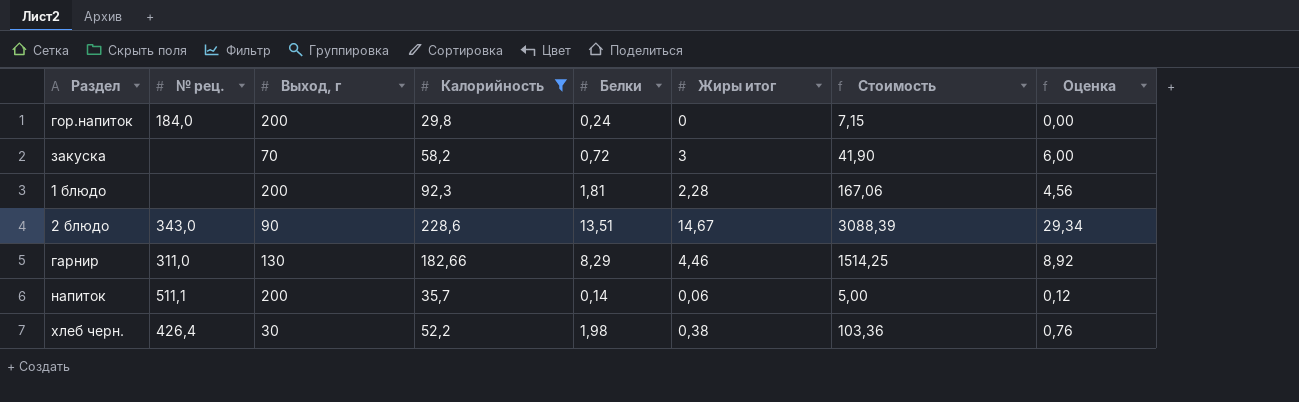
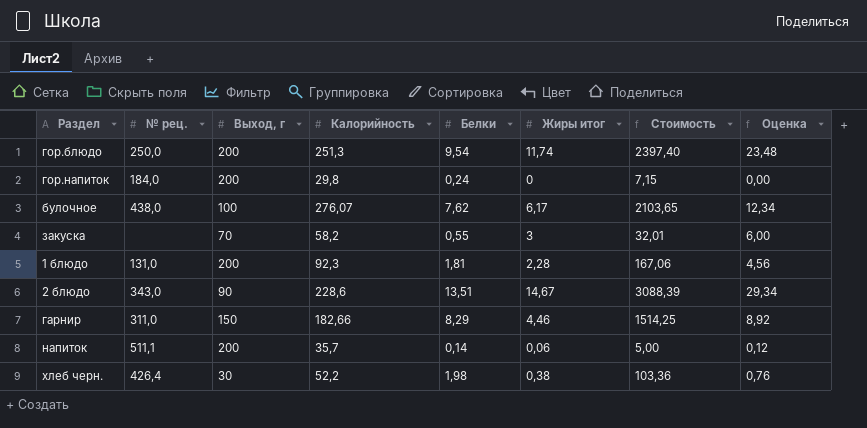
filter: Калорийность <= 228,6 -> none
закуска | Белки: 0,72 -> 0,55
закуска | Стоимость: 41,90 -> 32,01
1 блюдо | № рец.: none -> 131,0
гарнир | Выход, г: 130 -> 150

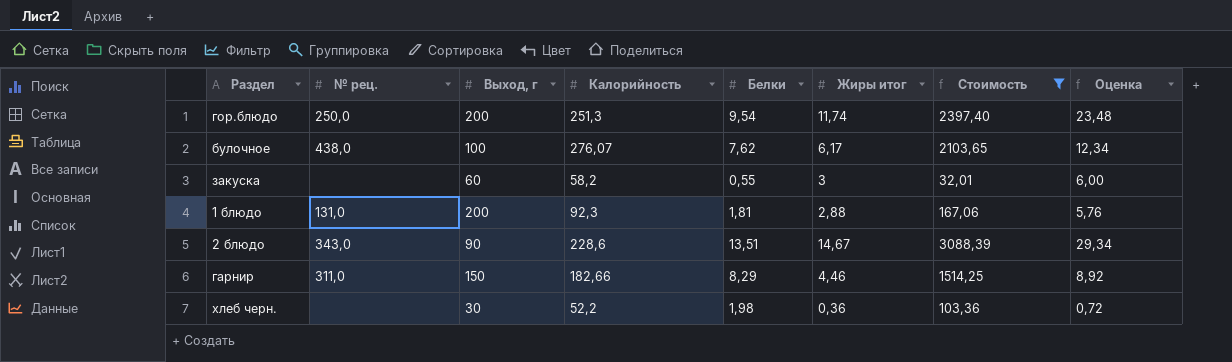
filter: none -> Стоимость >= 32,01
закуска | Выход, г: 70 -> 60
1 блюдо | Жиры итог: 2,28 -> 2,88
1 блюдо | Оценка: 4,56 -> 5,76
хлеб черн. | № рец.: 426,4 -> none
хлеб черн. | Жиры итог: 0,38 -> 0,36
хлеб черн. | Оценка: 0,76 -> 0,72

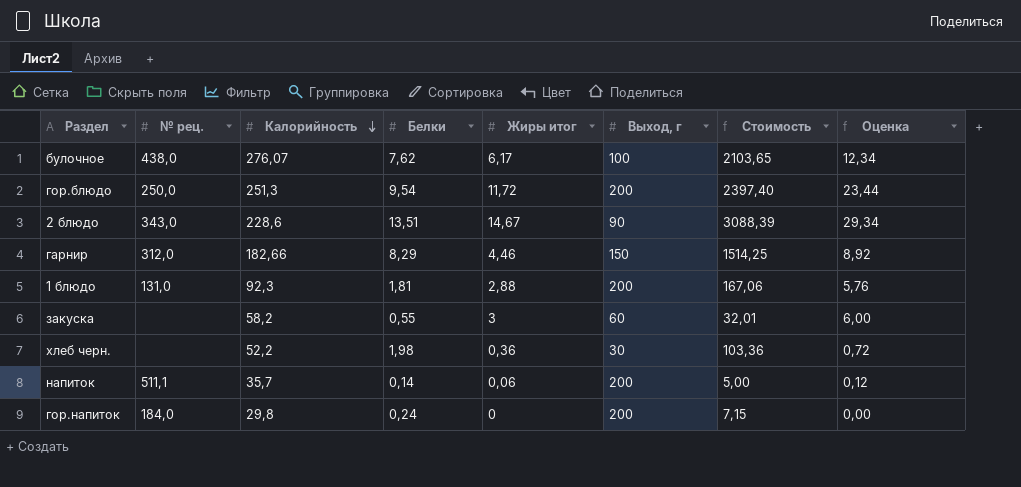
filter: Стоимость >= 32,01 -> none
row order: none -> Калорийность descending
column Выход, г | position: 3 -> 6
гор.блюдо | Жиры итог: 11,74 -> 11,72
гор.блюдо | Оценка: 23,48 -> 23,44
гарнир | № рец.: 311,0 -> 312,0

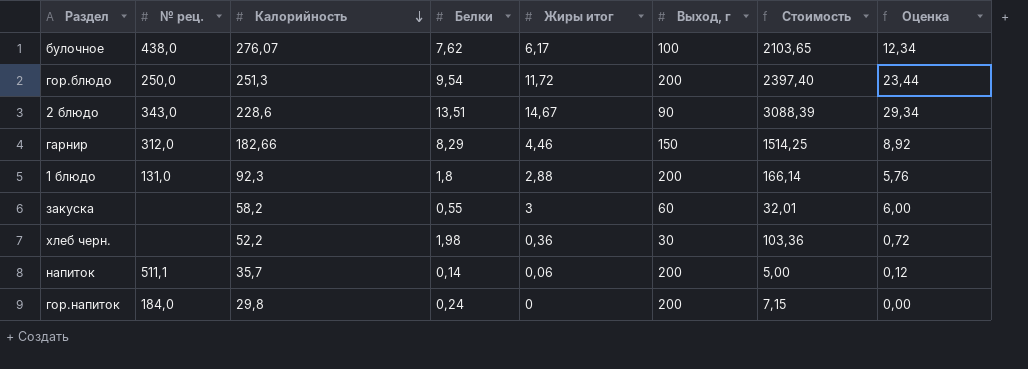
1 блюдо | Белки: 1,81 -> 1,8
1 блюдо | Стоимость: 167,06 -> 166,14

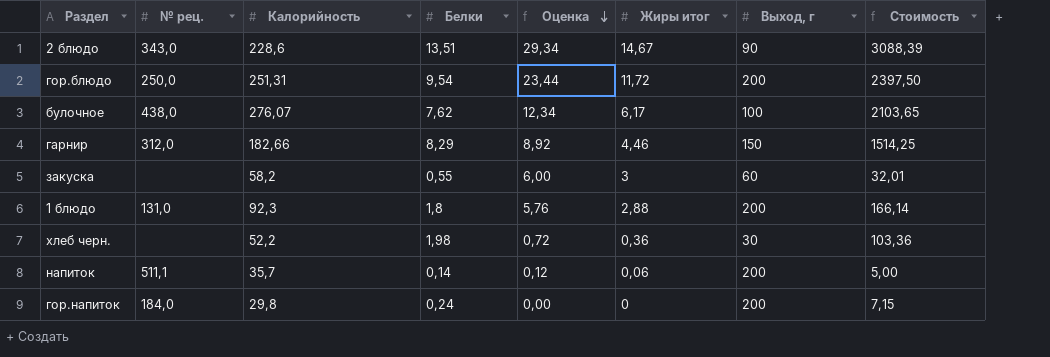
row order: Калорийность descending -> Оценка descending
column Оценка | position: 8 -> 5
гор.блюдо | Калорийность: 251,3 -> 251,31
гор.блюдо | Стоимость: 2397,40 -> 2397,50

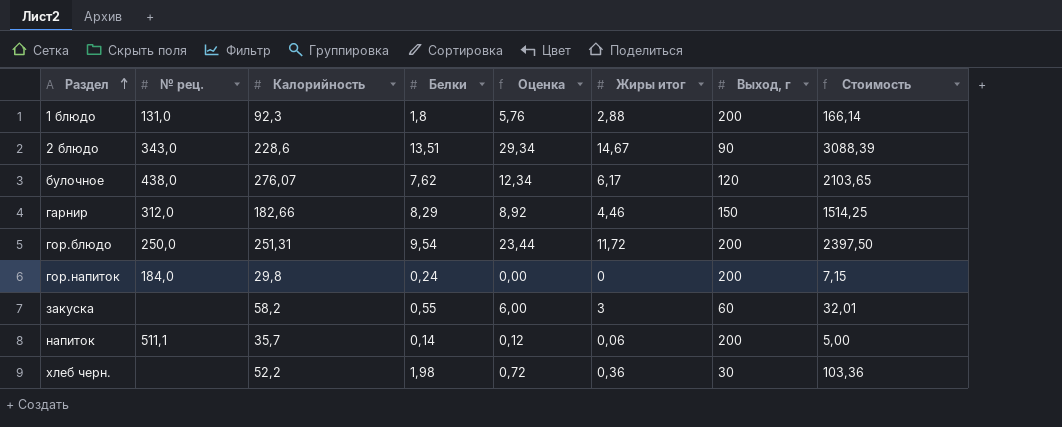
row order: Оценка descending -> Раздел ascending
булочное | Выход, г: 100 -> 120

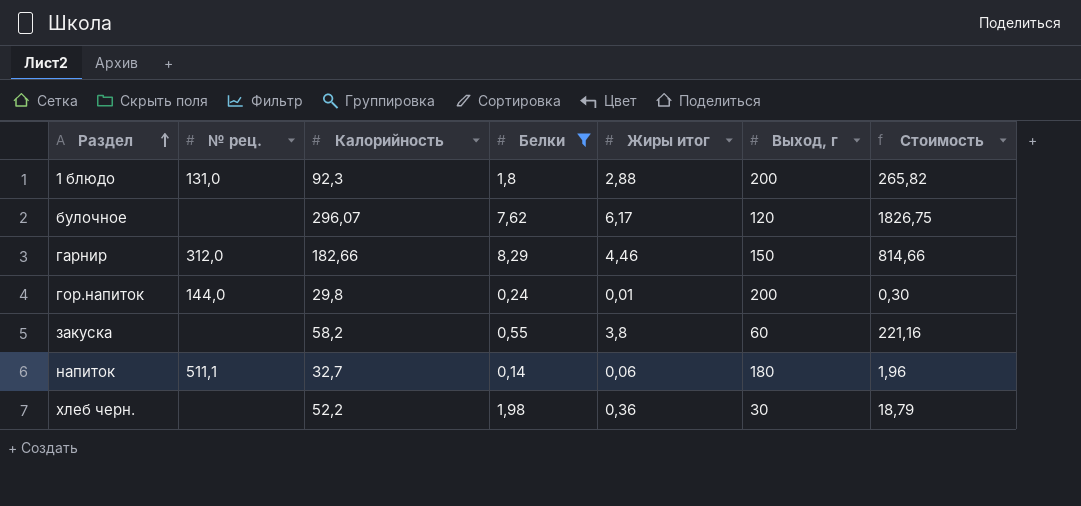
filter: none -> Белки <= 8,29
column Оценка | formula: [Жиры итог] * 2 -> none
column Стоимость | formula: [Калорийность] * [Белки] -> [Калорийность] * [Жиры итог]
булочное | № рец.: 438,0 -> none
булочное | Калорийность: 276,07 -> 296,07
гор.напиток | № рец.: 184,0 -> 144,0
гор.напиток | Жиры итог: 0 -> 0,01
закуска | Жиры итог: 3 -> 3,8
напиток | Калорийность: 35,7 -> 32,7
напиток | Выход, г: 200 -> 180

